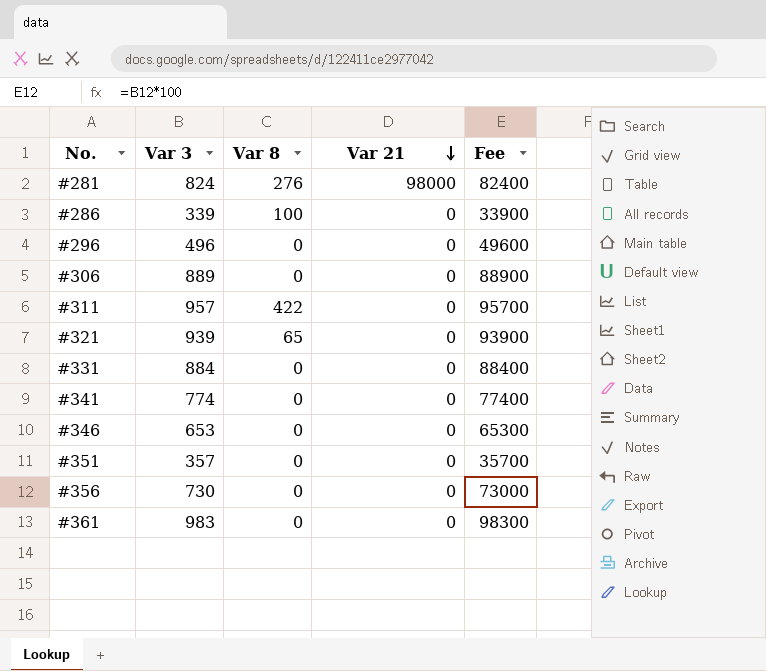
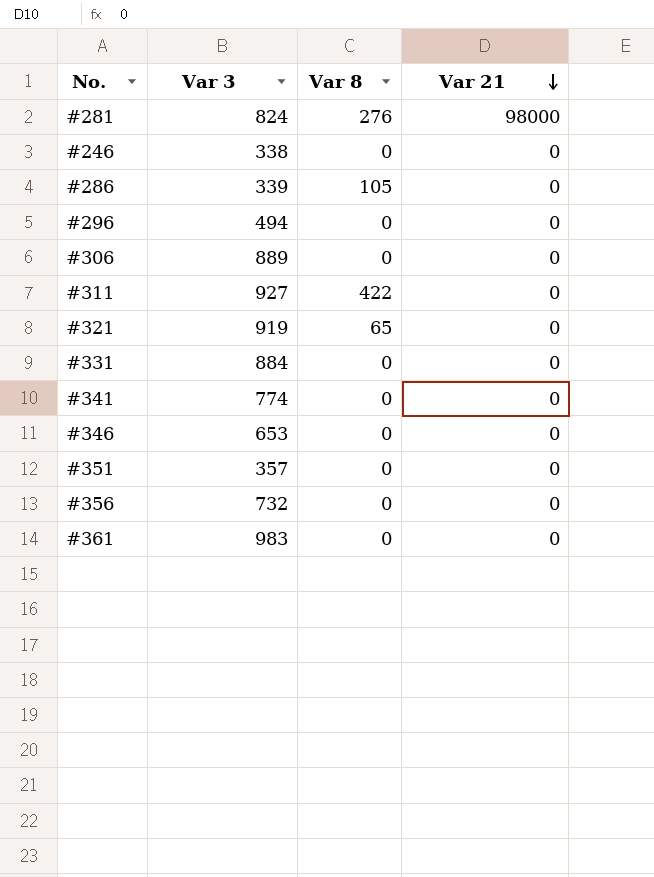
column Fee | formula: [Var 3] * 100 -> none
row #246: none -> 338 | 0 | 0
#286 | Var 8: 100 -> 105
#296 | Var 3: 496 -> 494
#311 | Var 3: 957 -> 927
#321 | Var 3: 939 -> 919
#356 | Var 3: 730 -> 732

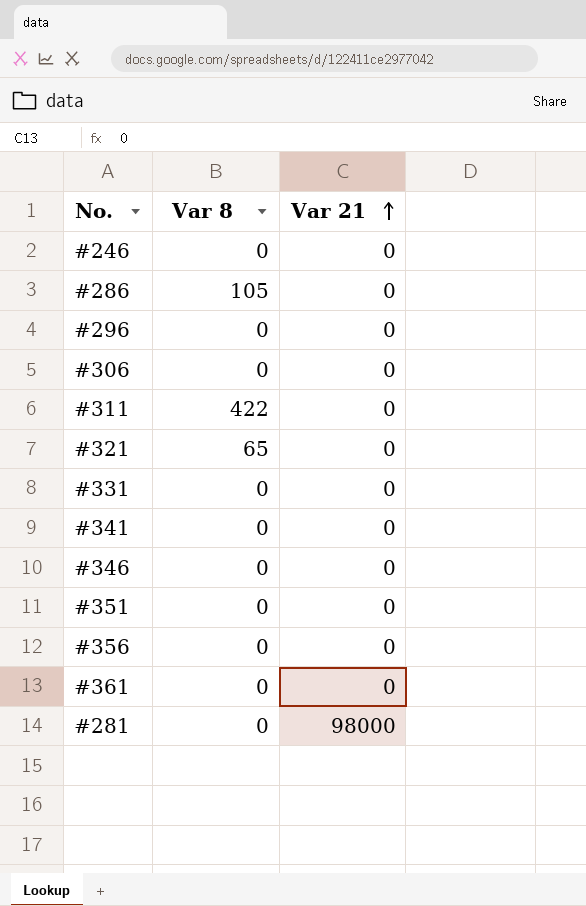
row order: Var 21 descending -> Var 21 ascending
column Var 3 | position: 2 -> none
#281 | Var 8: 276 -> 0

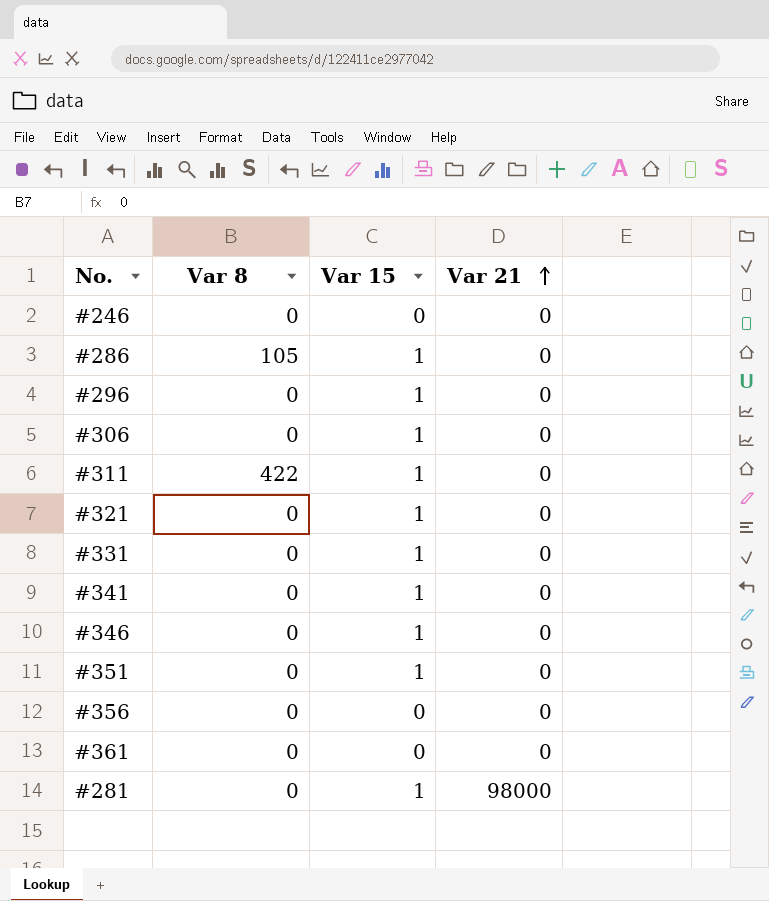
column Var 15 | position: none -> 3
#321 | Var 8: 65 -> 0

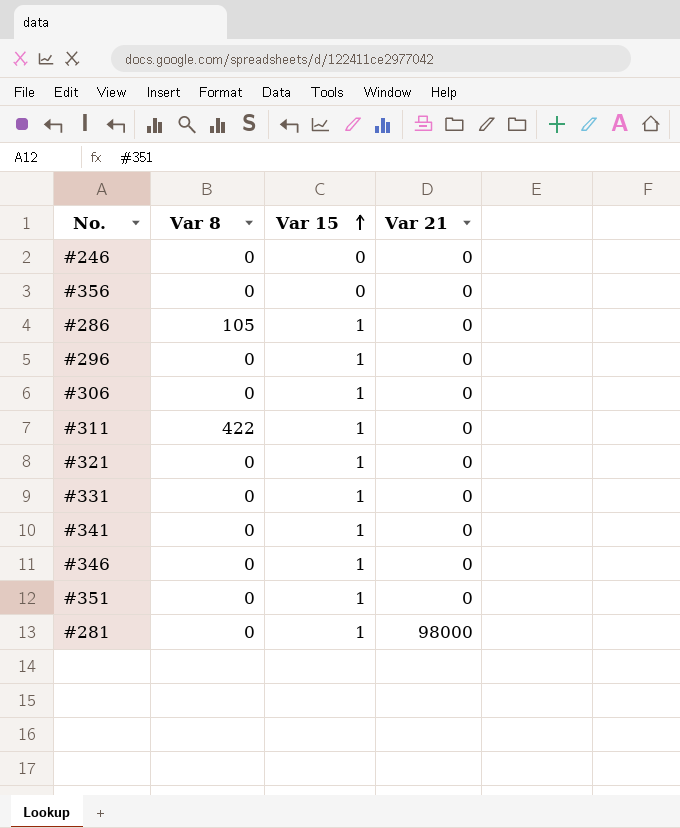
row order: Var 21 ascending -> Var 15 ascending
row #361: 0 | 0 | 0 -> none

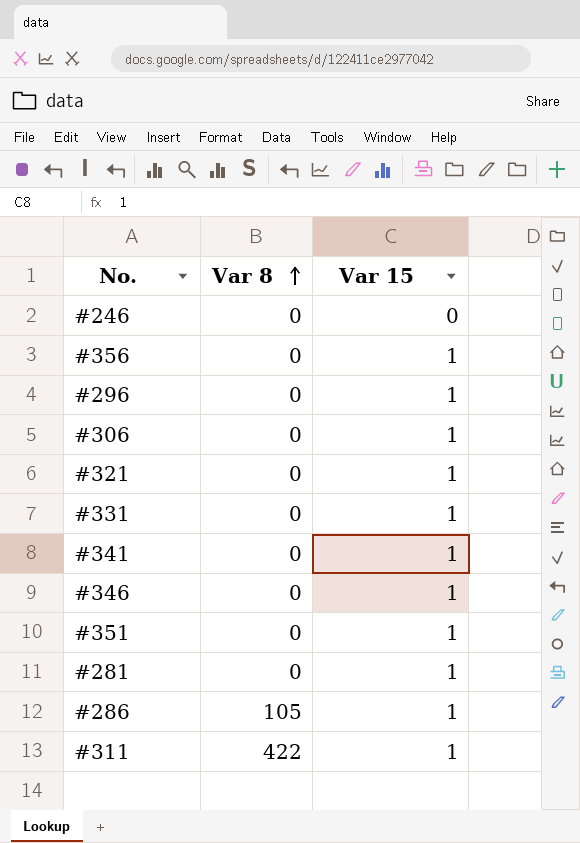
row order: Var 15 ascending -> Var 8 ascending
column Var 21 | position: 4 -> none
#356 | Var 15: 0 -> 1

